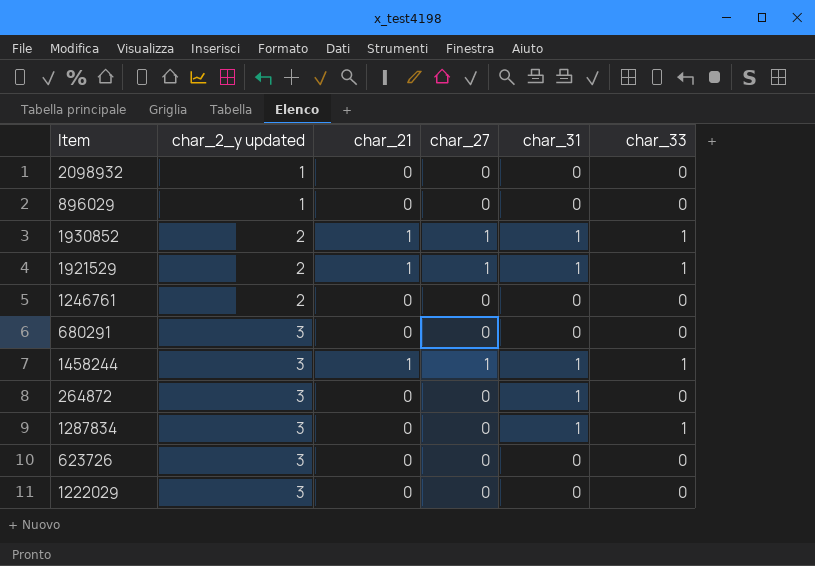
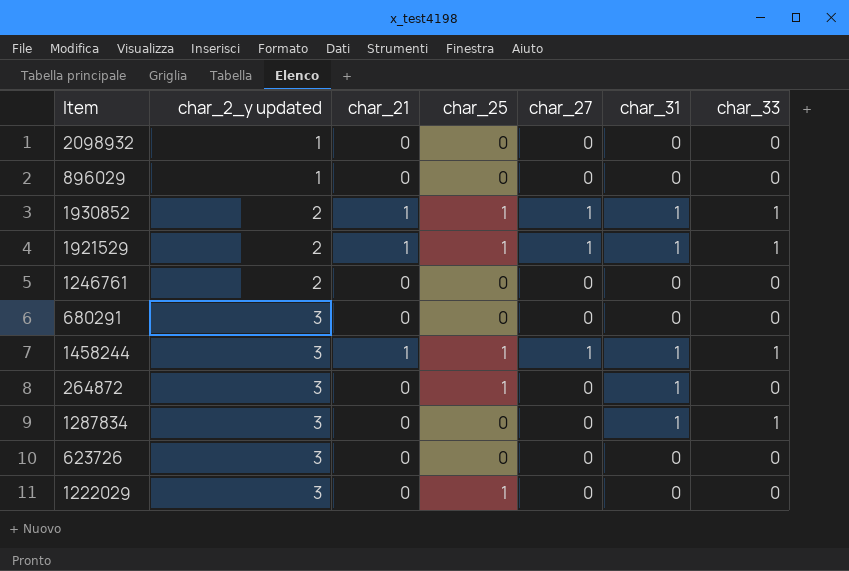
column char_25 | position: none -> 4

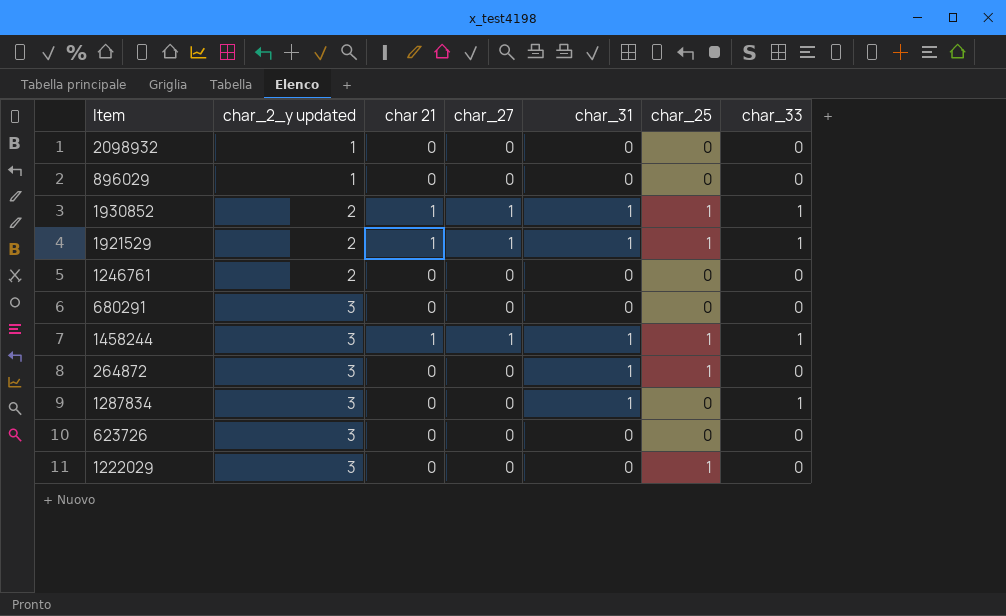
column name: char_21 -> char 21
column char_25 | position: 4 -> 6

